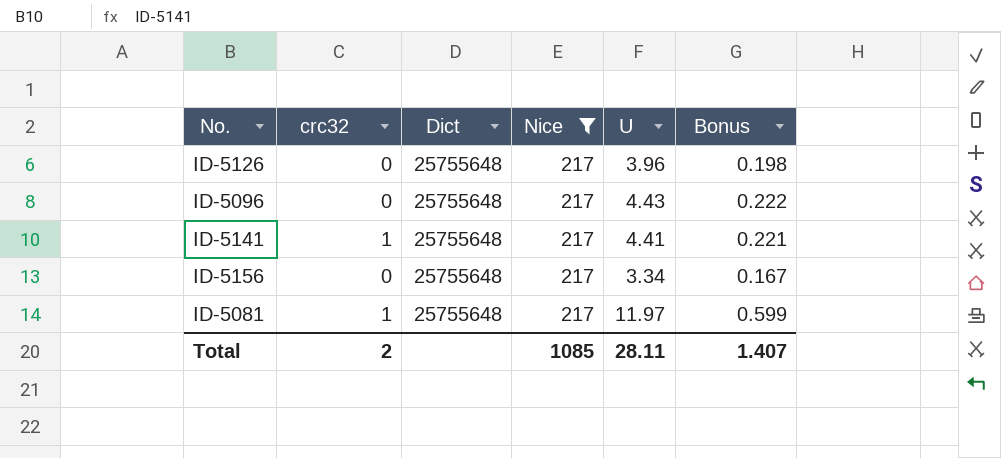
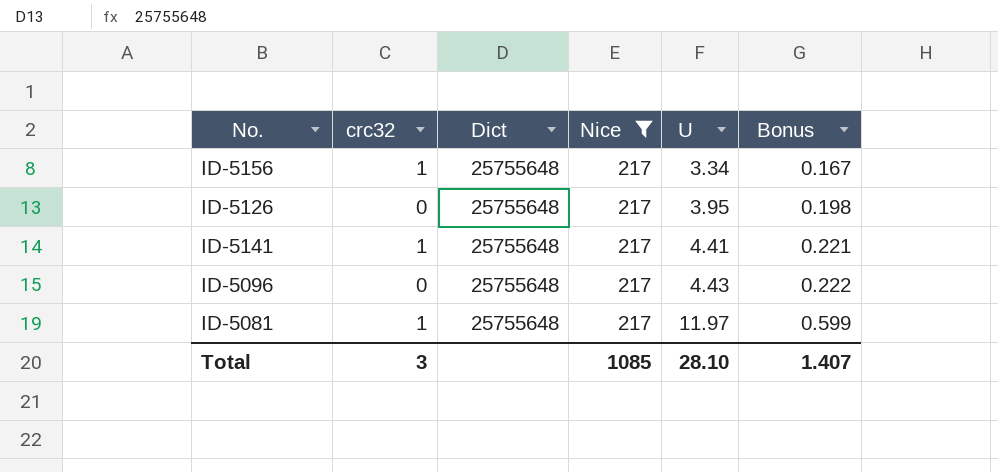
row order: none -> U ascending
ID-5156 | crc32: 0 -> 1
ID-5126 | U: 3.96 -> 3.95
Total | crc32: 2 -> 3
Total | U: 28.11 -> 28.10

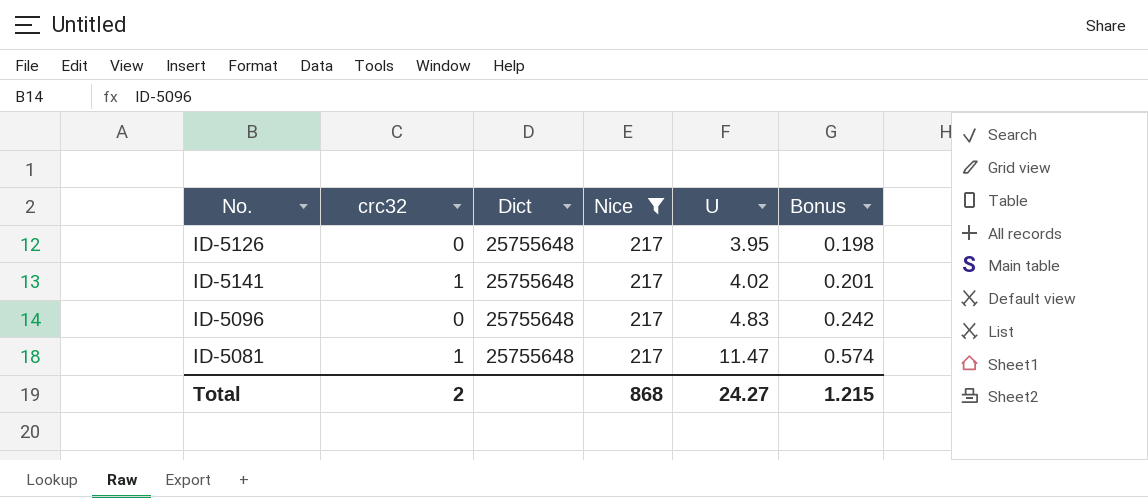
row ID-5156: 1 | 25755648 | 217 | 3.34 | 0.167 -> none
ID-5141 | U: 4.41 -> 4.02
ID-5141 | Bonus: 0.221 -> 0.201
ID-5096 | U: 4.43 -> 4.83
ID-5096 | Bonus: 0.222 -> 0.242
ID-5081 | U: 11.97 -> 11.47
ID-5081 | Bonus: 0.599 -> 0.574
Total | crc32: 3 -> 2
Total | Nice: 1085 -> 868
Total | U: 28.10 -> 24.27
Total | Bonus: 1.407 -> 1.215

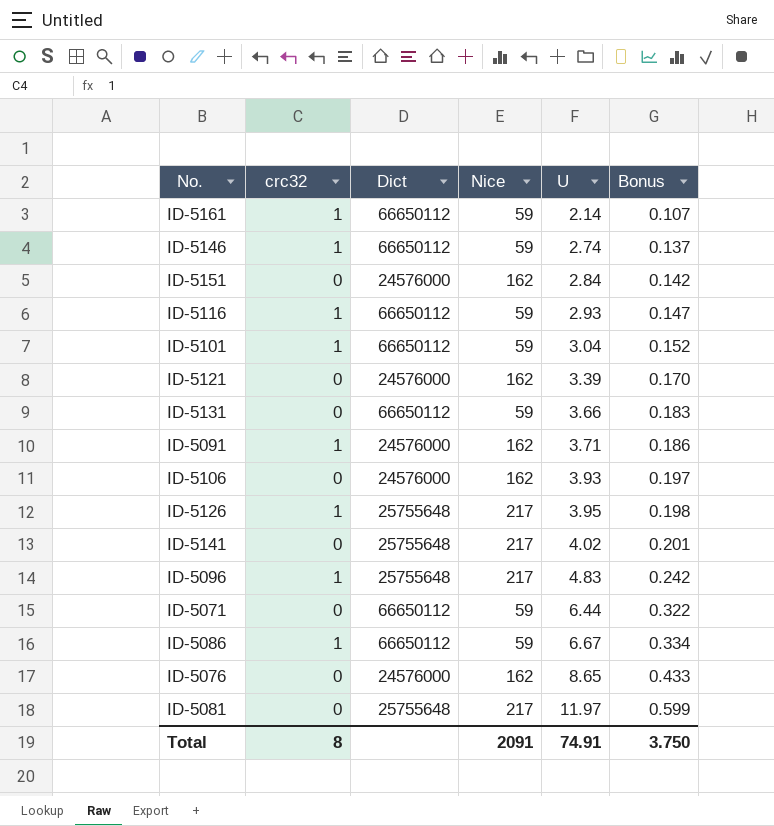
filter: Nice = 217 -> none
ID-5126 | crc32: 0 -> 1
ID-5141 | crc32: 1 -> 0
ID-5096 | crc32: 0 -> 1
ID-5081 | crc32: 1 -> 0
ID-5081 | U: 11.47 -> 11.97
ID-5081 | Bonus: 0.574 -> 0.599
Total | crc32: 2 -> 8
Total | Nice: 868 -> 2091
Total | U: 24.27 -> 74.91
Total | Bonus: 1.215 -> 3.750

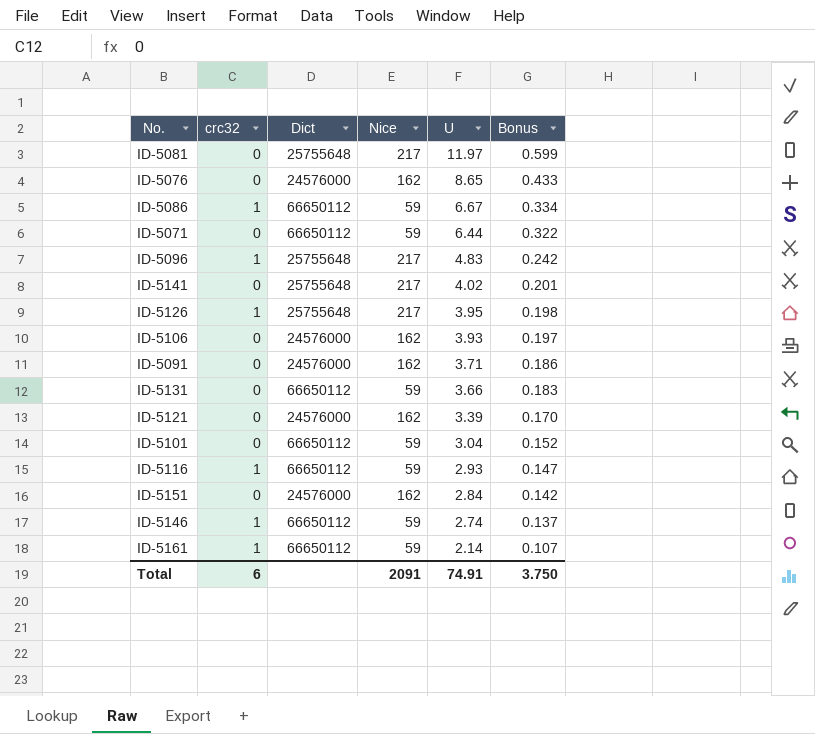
row order: U ascending -> U descending
ID-5091 | crc32: 1 -> 0
ID-5101 | crc32: 1 -> 0
Total | crc32: 8 -> 6

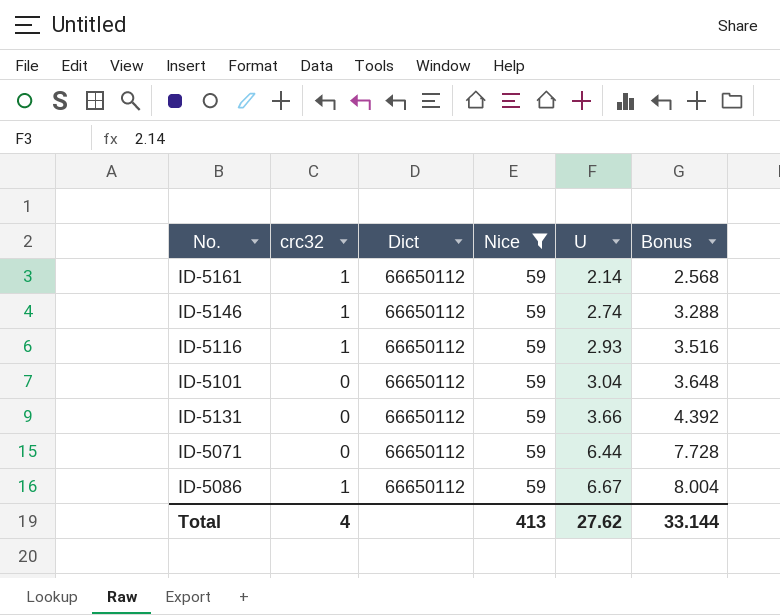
filter: none -> Nice = 59
row order: U descending -> U ascending
column Bonus | formula: [U] * 0.05 -> [U] * 1.2
Total | crc32: 6 -> 4
Total | Nice: 2091 -> 413
Total | U: 74.91 -> 27.62
Total | Bonus: 3.750 -> 33.144

